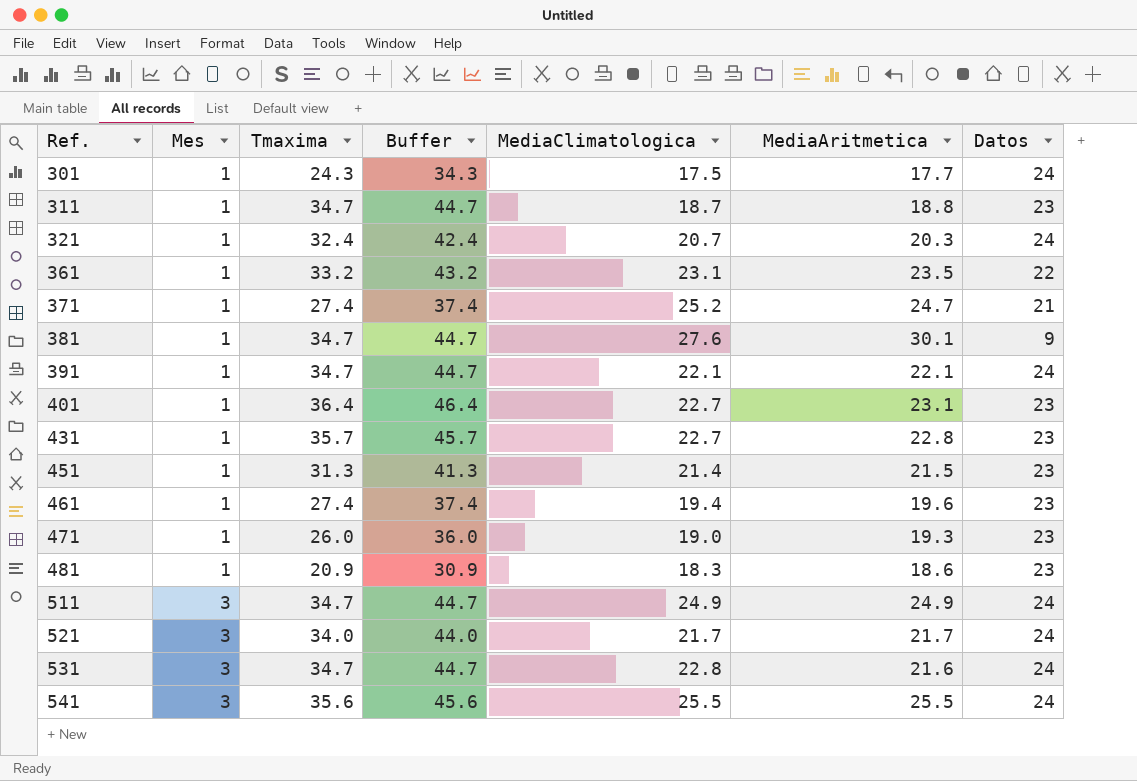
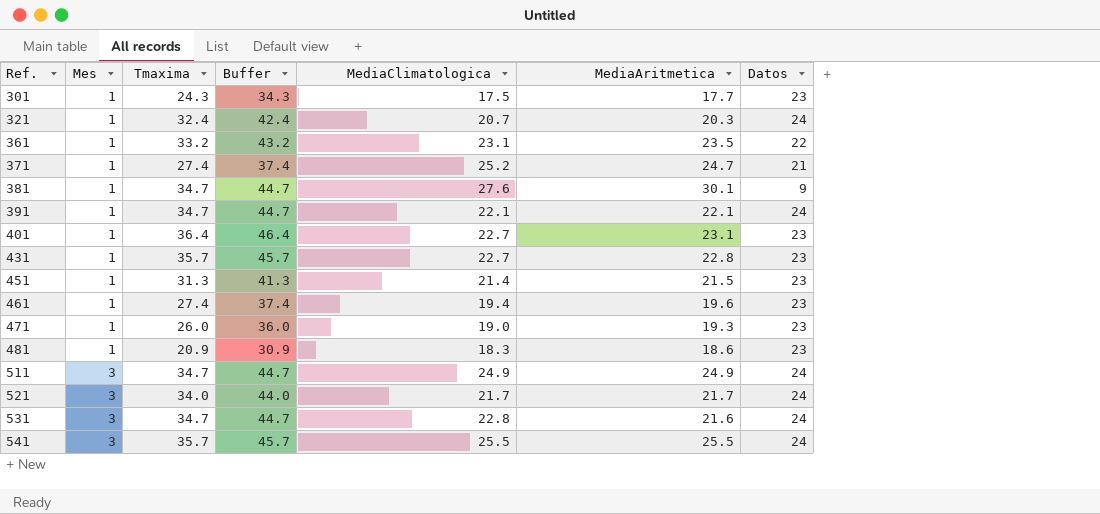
row 311: 1 | 34.7 | 44.7 | 18.7 | 18.8 | 23 -> none
301 | Datos: 24 -> 23
541 | Tmaxima: 35.6 -> 35.7
541 | Buffer: 45.6 -> 45.7

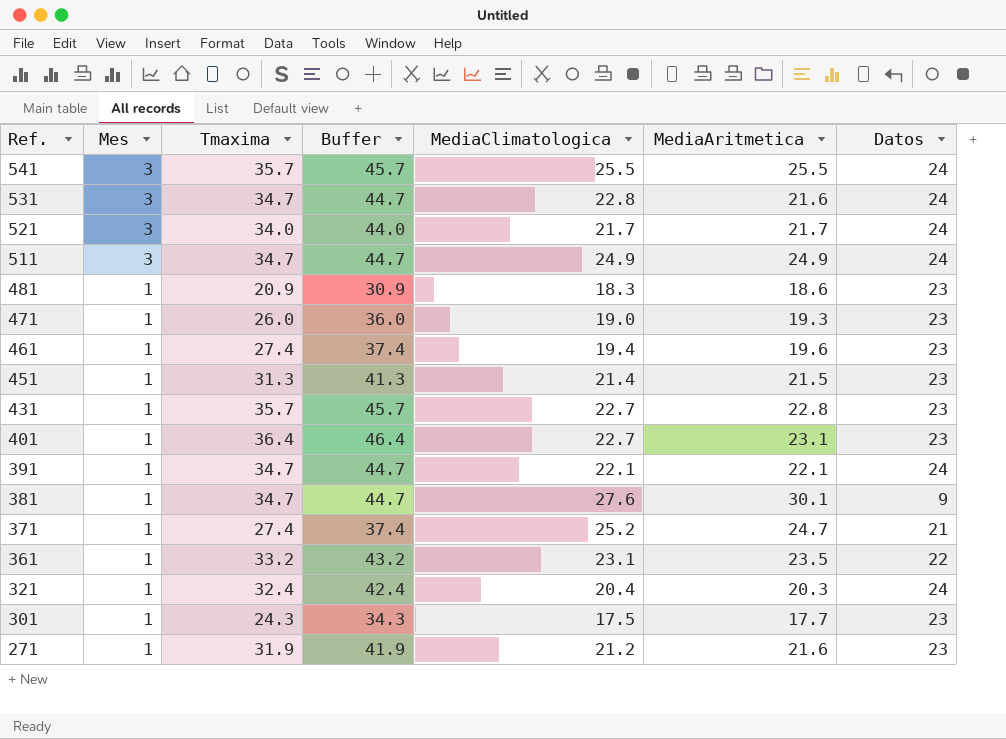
row order: Ref. ascending -> Ref. descending
321 | MediaClimatologica: 20.7 -> 20.4
row 271: none -> 1 | 31.9 | 41.9 | 21.2 | 21.6 | 23

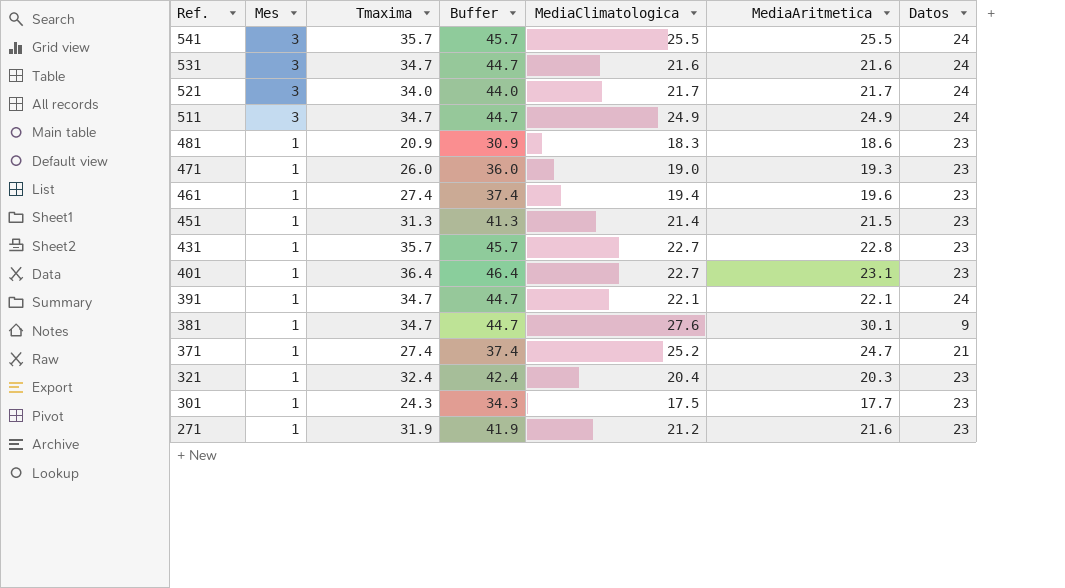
row 361: 1 | 33.2 | 43.2 | 23.1 | 23.5 | 22 -> none
531 | MediaClimatologica: 22.8 -> 21.6
321 | Datos: 24 -> 23

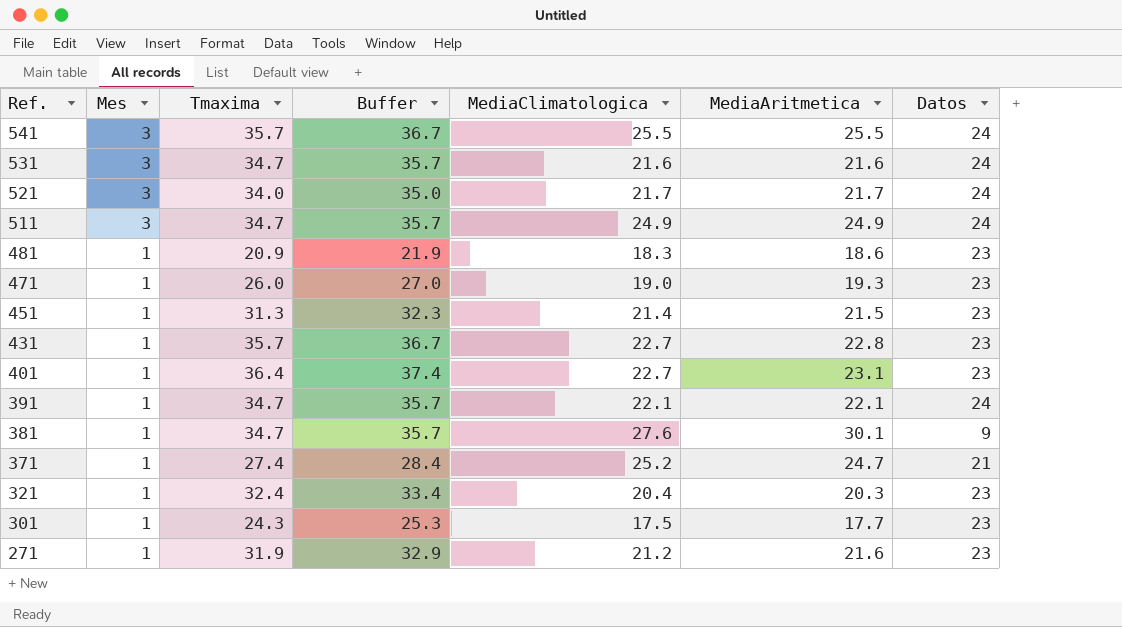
column Buffer | formula: [Tmaxima] + 10 -> [Tmaxima] + 1
row 461: 1 | 27.4 | 37.4 | 19.4 | 19.6 | 23 -> none

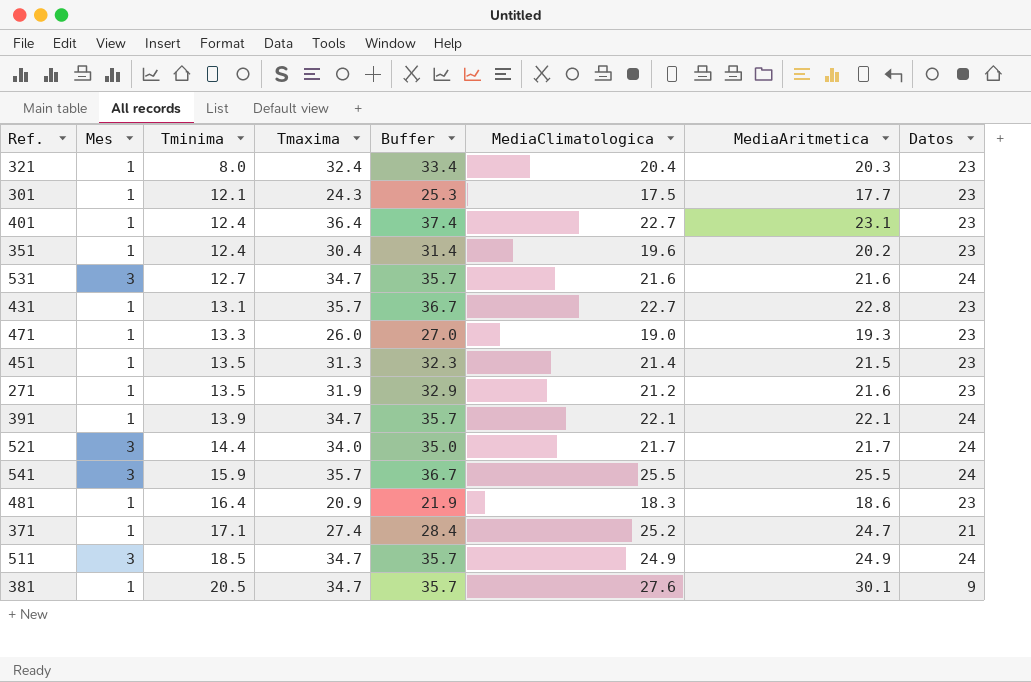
row order: Ref. descending -> Tminima ascending
column Tminima | position: none -> 3
row 351: none -> 1 | 12.4 | 30.4 | 31.4 | 19.6 | 20.2 | 23

